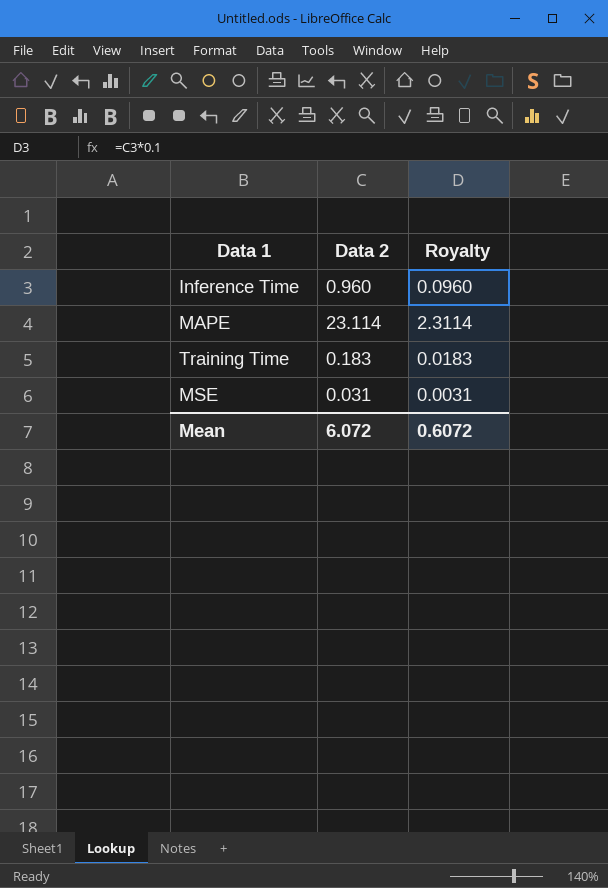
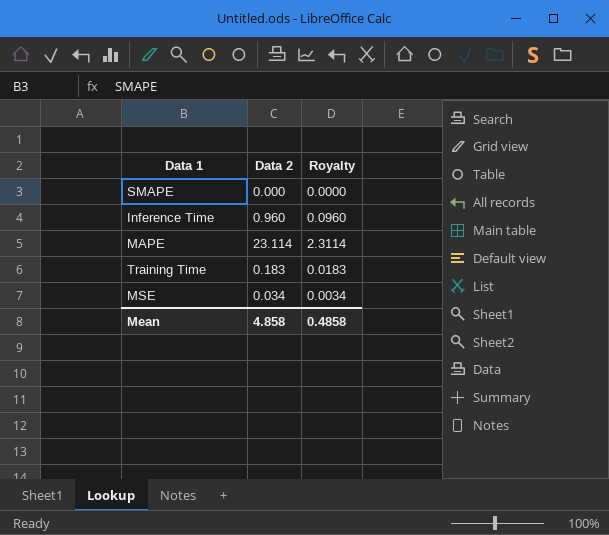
row SMAPE: none -> 0.000 | 0.0000
MSE | Data 2: 0.031 -> 0.034
MSE | Royalty: 0.0031 -> 0.0034
Mean | Data 2: 6.072 -> 4.858
Mean | Royalty: 0.6072 -> 0.4858

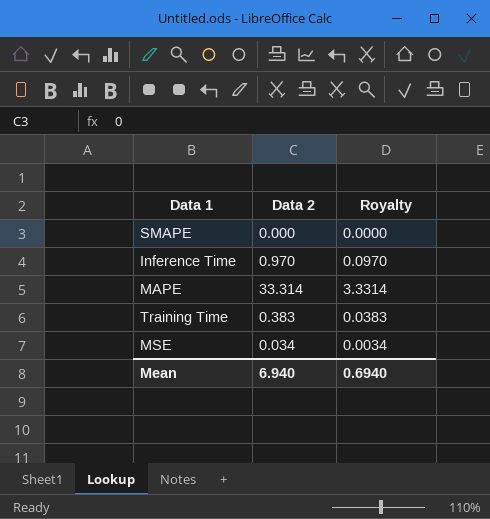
Inference Time | Data 2: 0.960 -> 0.970
Inference Time | Royalty: 0.0960 -> 0.0970
MAPE | Data 2: 23.114 -> 33.314
MAPE | Royalty: 2.3114 -> 3.3314
Training Time | Data 2: 0.183 -> 0.383
Training Time | Royalty: 0.0183 -> 0.0383
Mean | Data 2: 4.858 -> 6.940
Mean | Royalty: 0.4858 -> 0.6940

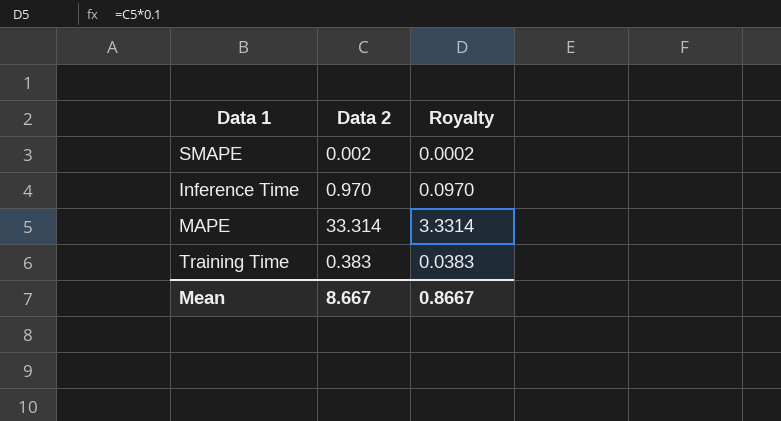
row MSE: 0.034 | 0.0034 -> none
SMAPE | Data 2: 0.000 -> 0.002
SMAPE | Royalty: 0.0000 -> 0.0002
Mean | Data 2: 6.940 -> 8.667
Mean | Royalty: 0.6940 -> 0.8667

